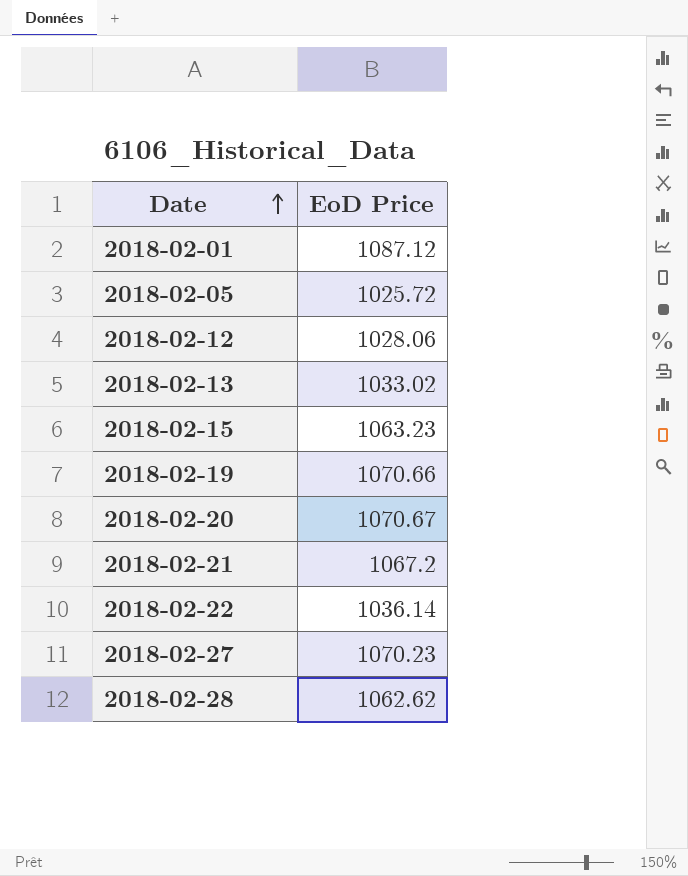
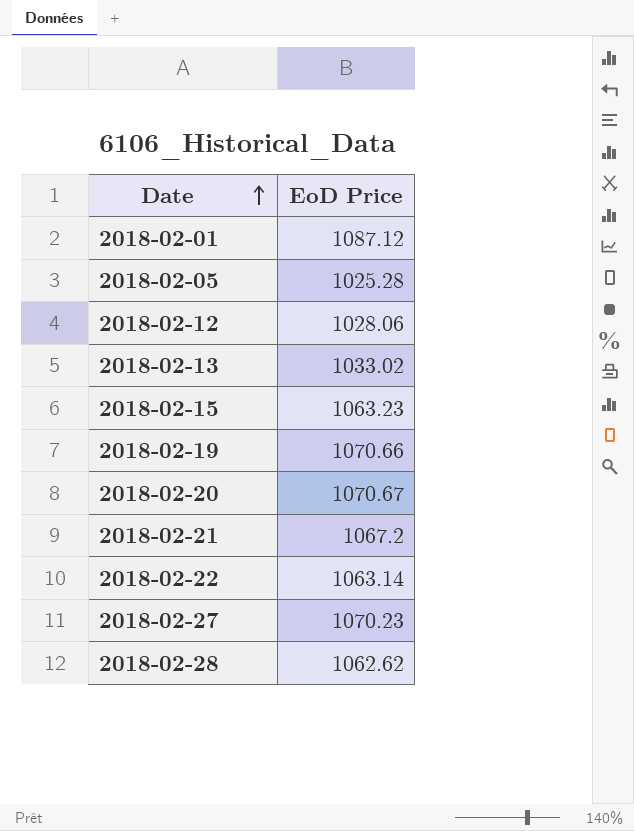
2018-02-05 | EoD Price: 1025.72 -> 1025.28
2018-02-22 | EoD Price: 1036.14 -> 1063.14

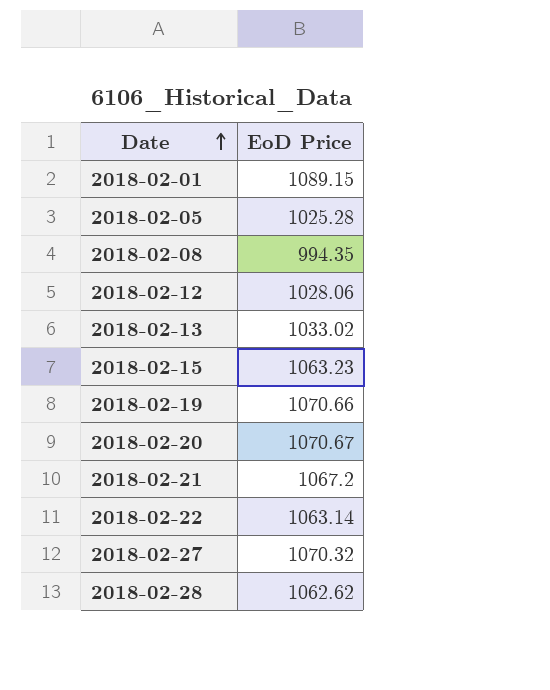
2018-02-01 | EoD Price: 1087.12 -> 1089.15
row 2018-02-08: none -> 994.35
2018-02-27 | EoD Price: 1070.23 -> 1070.32

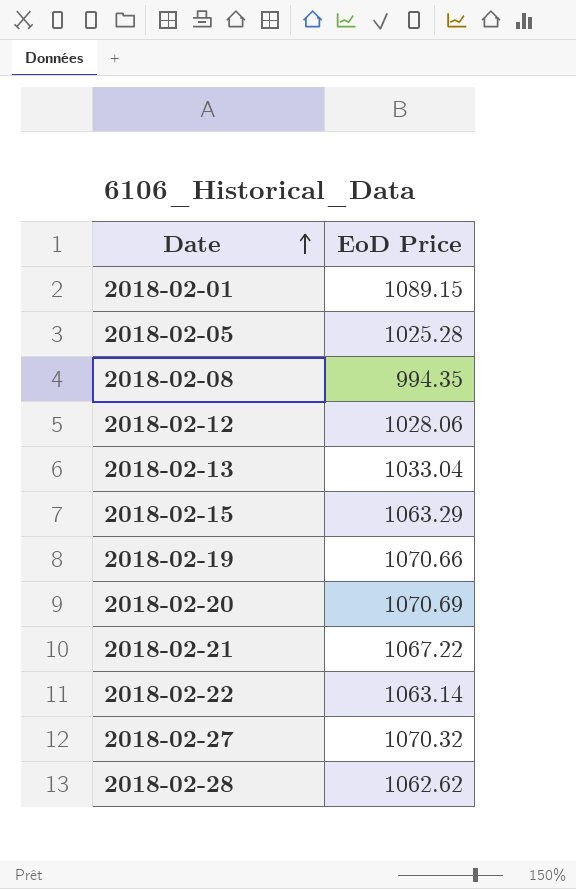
2018-02-13 | EoD Price: 1033.02 -> 1033.04
2018-02-15 | EoD Price: 1063.23 -> 1063.29
2018-02-20 | EoD Price: 1070.67 -> 1070.69
2018-02-21 | EoD Price: 1067.2 -> 1067.22

